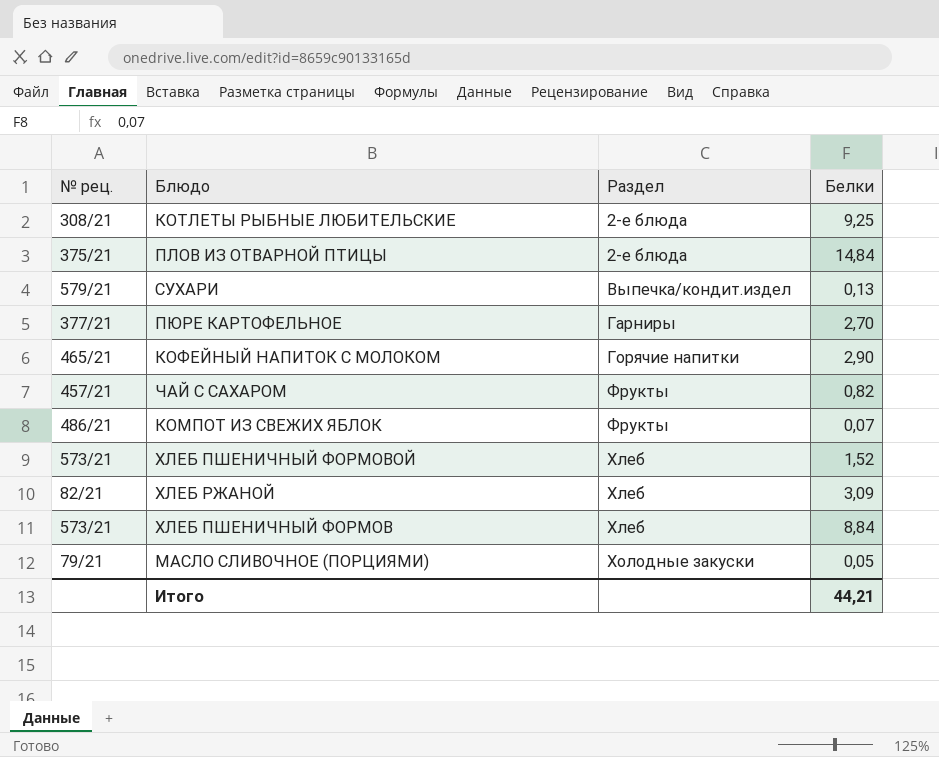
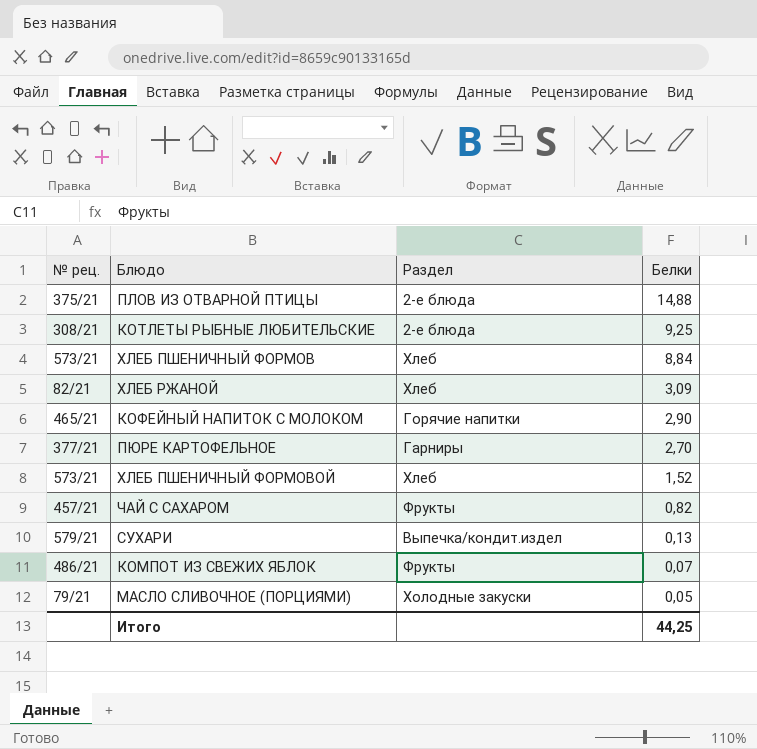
row order: Раздел ascending -> Белки descending
ПЛОВ ИЗ ОТВАРНОЙ ПТИЦЫ | Белки: 14,84 -> 14,88
Итого | Белки: 44,21 -> 44,25

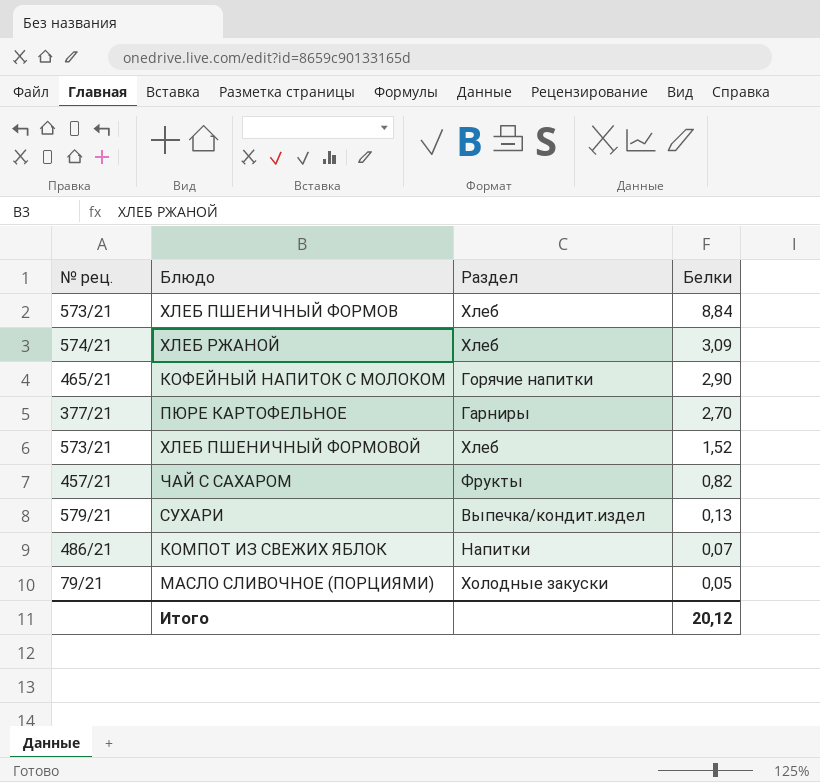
row ПЛОВ ИЗ ОТВАРНОЙ ПТИЦЫ: 375/21 | 2-е блюда | 14,88 -> none
row КОТЛЕТЫ РЫБНЫЕ ЛЮБИТЕЛЬСКИЕ: 308/21 | 2-е блюда | 9,25 -> none
ХЛЕБ РЖАНОЙ | № рец.: 82/21 -> 574/21
КОМПОТ ИЗ СВЕЖИХ ЯБЛОК | Раздел: Фрукты -> Напитки
Итого | Белки: 44,25 -> 20,12

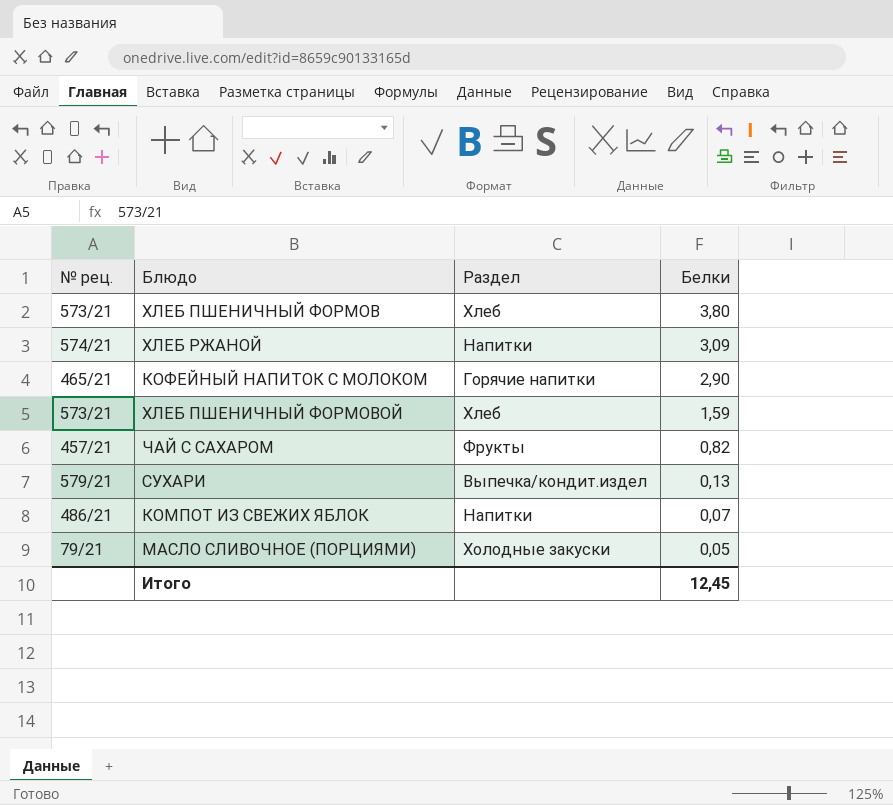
row ПЮРЕ КАРТОФЕЛЬНОЕ: 377/21 | Гарниры | 2,70 -> none
ХЛЕБ ПШЕНИЧНЫЙ ФОРМОВ | Белки: 8,84 -> 3,80
ХЛЕБ РЖАНОЙ | Раздел: Хлеб -> Напитки
ХЛЕБ ПШЕНИЧНЫЙ ФОРМОВОЙ | Белки: 1,52 -> 1,59
Итого | Белки: 20,12 -> 12,45

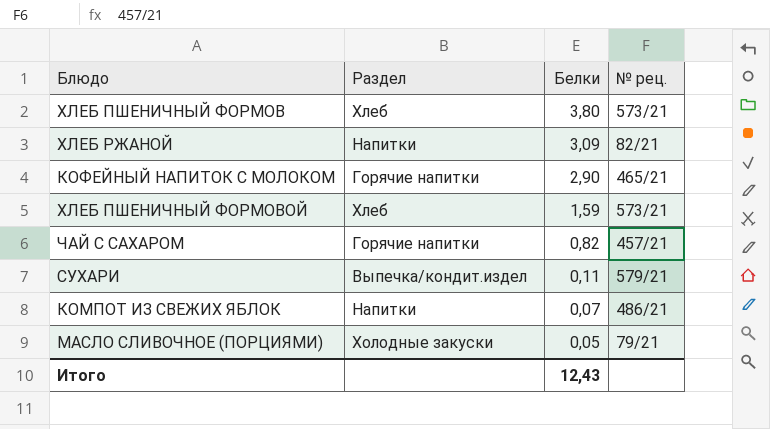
column № рец. | position: 1 -> 4
ХЛЕБ РЖАНОЙ | № рец.: 574/21 -> 82/21
ЧАЙ С САХАРОМ | Раздел: Фрукты -> Горячие напитки
СУХАРИ | Белки: 0,13 -> 0,11
Итого | Белки: 12,45 -> 12,43

